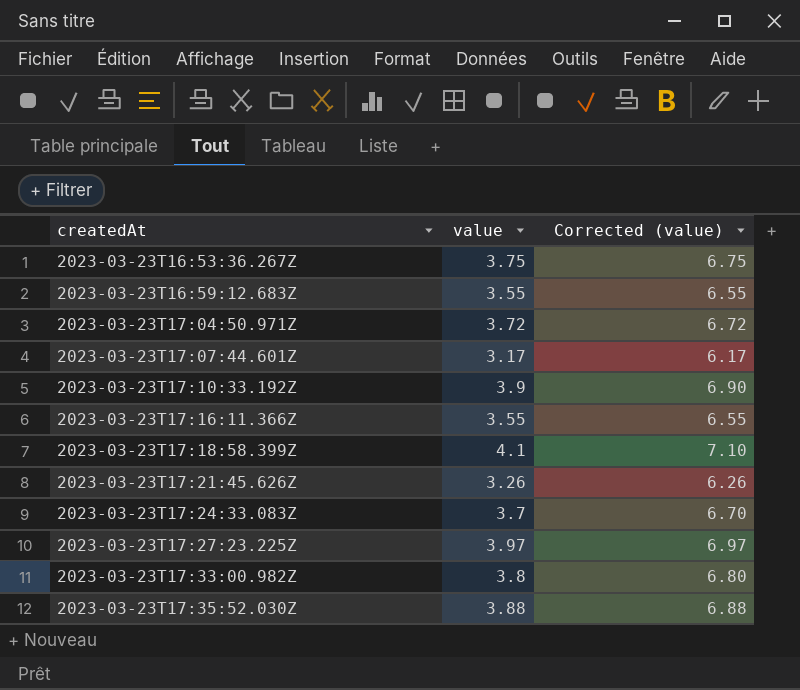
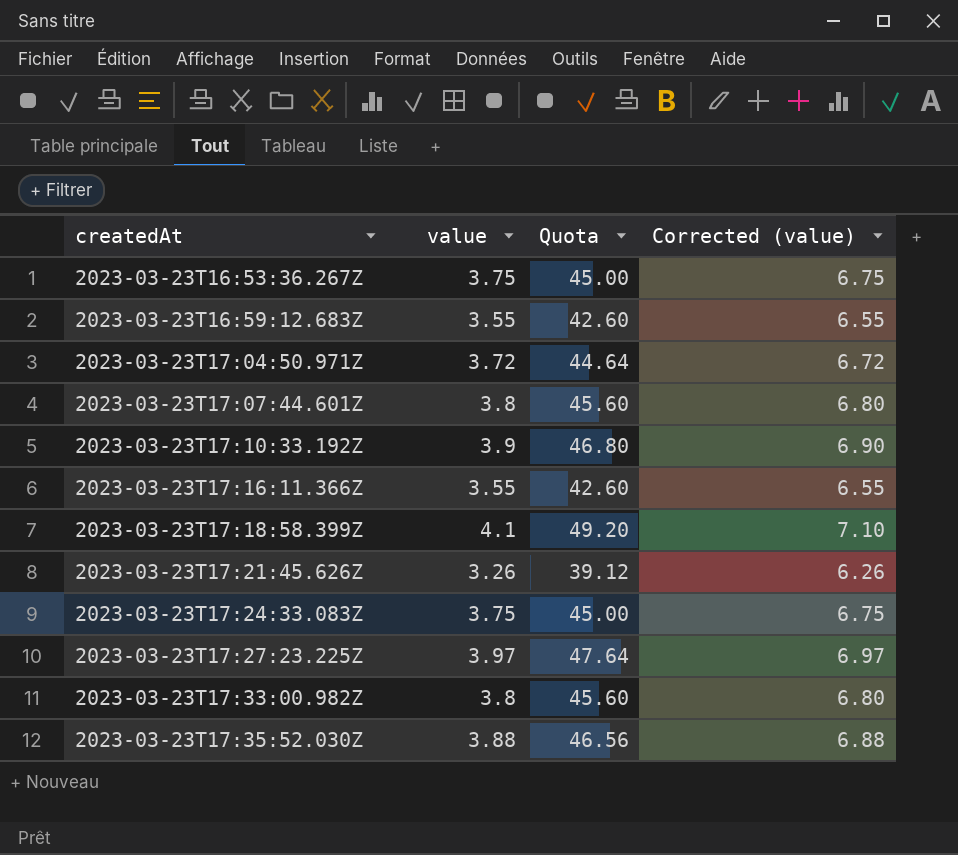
column Quota | formula: none -> [value] * 12
2023-03-23T17:07:44.601Z | value: 3.17 -> 3.8
2023-03-23T17:07:44.601Z | Corrected (value): 6.17 -> 6.80
2023-03-23T17:24:33.083Z | value: 3.7 -> 3.75
2023-03-23T17:24:33.083Z | Corrected (value): 6.70 -> 6.75

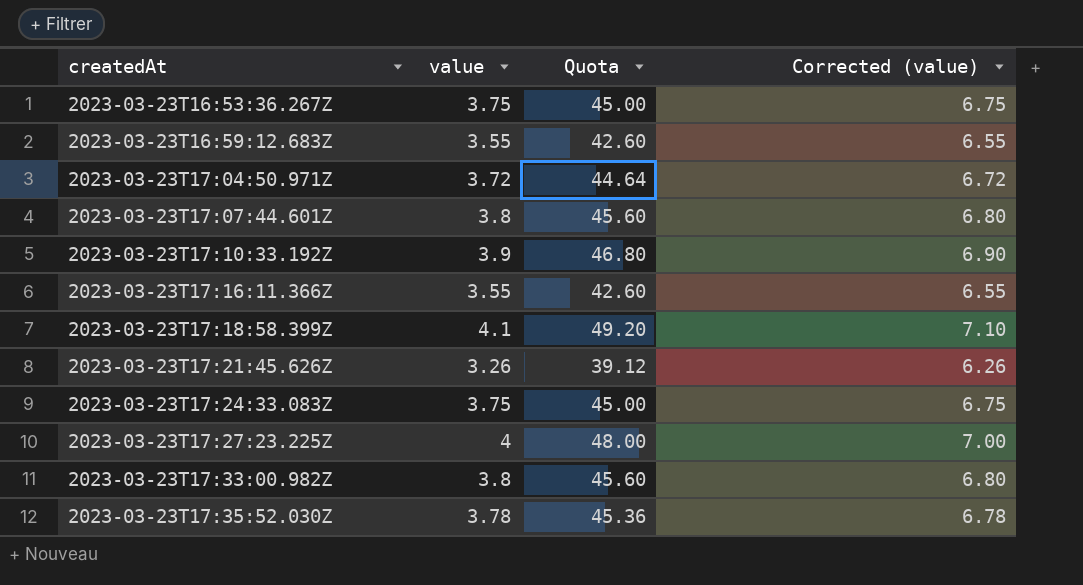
2023-03-23T17:27:23.225Z | value: 3.97 -> 4
2023-03-23T17:27:23.225Z | Quota: 47.64 -> 48.00
2023-03-23T17:27:23.225Z | Corrected (value): 6.97 -> 7.00
2023-03-23T17:35:52.030Z | value: 3.88 -> 3.78
2023-03-23T17:35:52.030Z | Quota: 46.56 -> 45.36
2023-03-23T17:35:52.030Z | Corrected (value): 6.88 -> 6.78

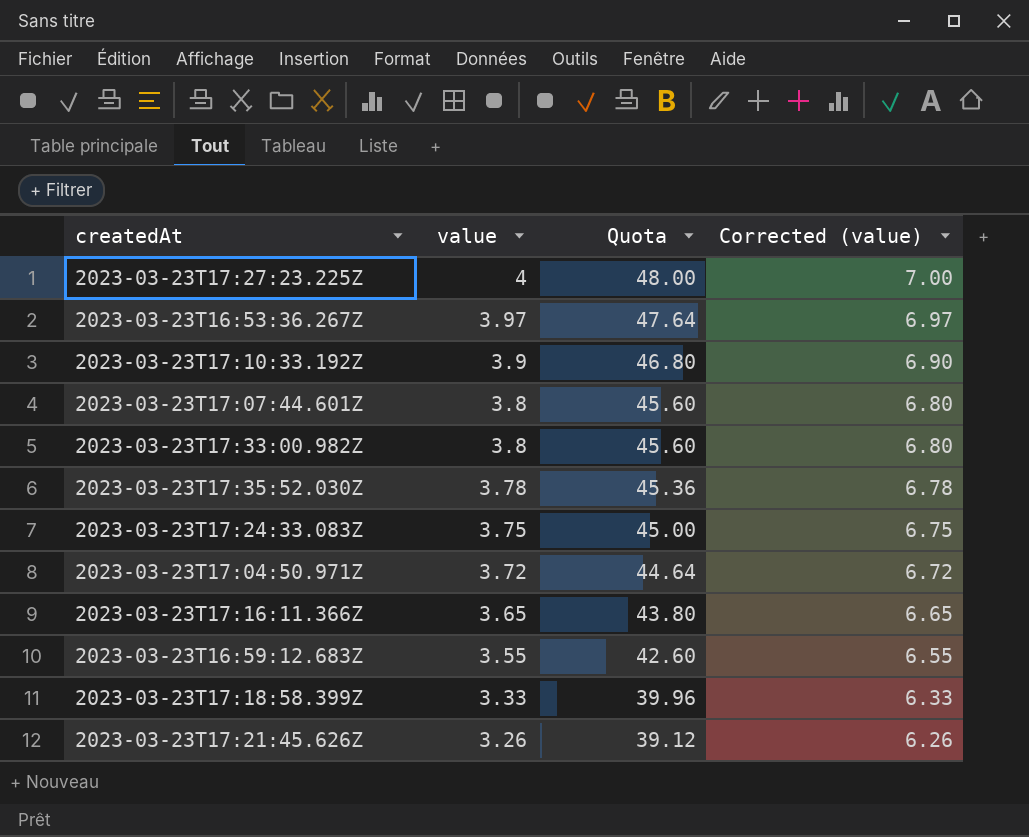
row order: createdAt ascending -> value descending
2023-03-23T16:53:36.267Z | value: 3.75 -> 3.97
2023-03-23T16:53:36.267Z | Quota: 45.00 -> 47.64
2023-03-23T16:53:36.267Z | Corrected (value): 6.75 -> 6.97
2023-03-23T17:16:11.366Z | value: 3.55 -> 3.65
2023-03-23T17:16:11.366Z | Quota: 42.60 -> 43.80
2023-03-23T17:16:11.366Z | Corrected (value): 6.55 -> 6.65
2023-03-23T17:18:58.399Z | value: 4.1 -> 3.33
2023-03-23T17:18:58.399Z | Quota: 49.20 -> 39.96
2023-03-23T17:18:58.399Z | Corrected (value): 7.10 -> 6.33

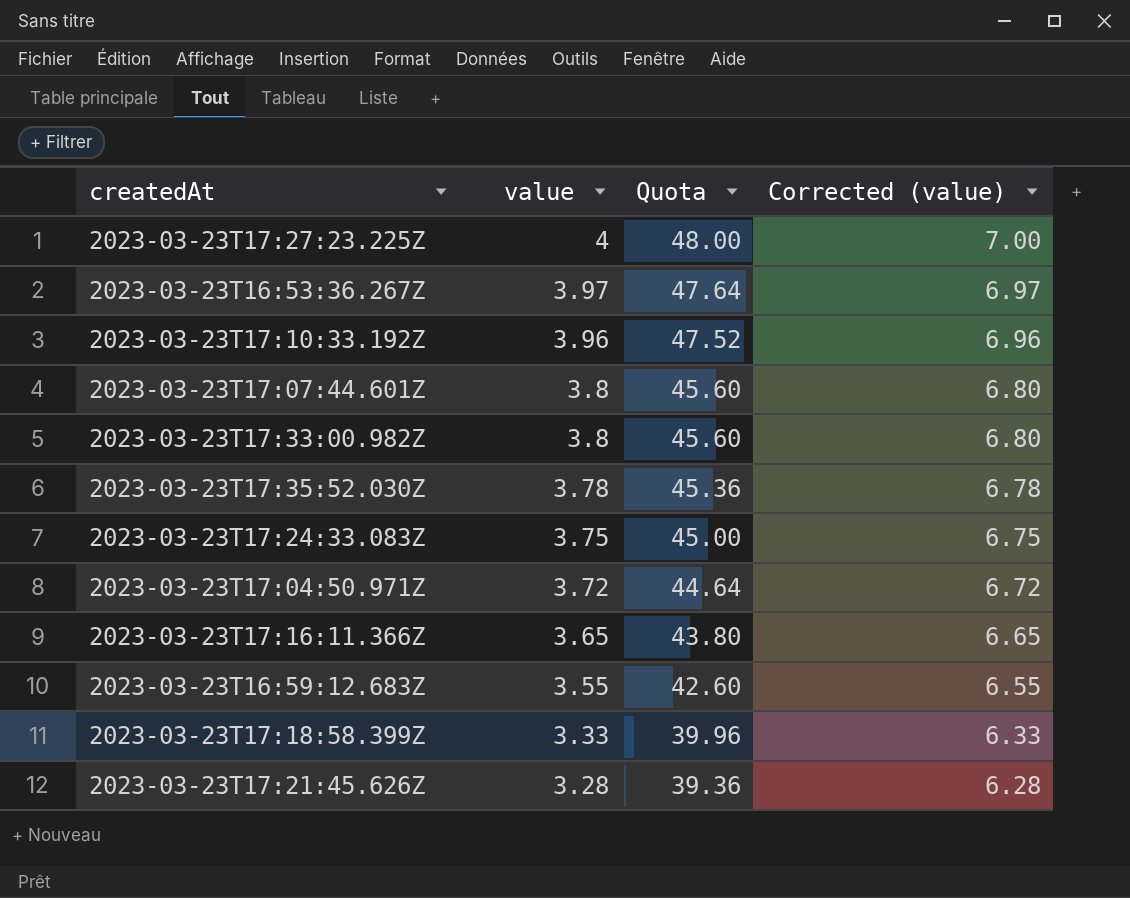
2023-03-23T17:10:33.192Z | value: 3.9 -> 3.96
2023-03-23T17:10:33.192Z | Quota: 46.80 -> 47.52
2023-03-23T17:10:33.192Z | Corrected (value): 6.90 -> 6.96
2023-03-23T17:21:45.626Z | value: 3.26 -> 3.28
2023-03-23T17:21:45.626Z | Quota: 39.12 -> 39.36
2023-03-23T17:21:45.626Z | Corrected (value): 6.26 -> 6.28

